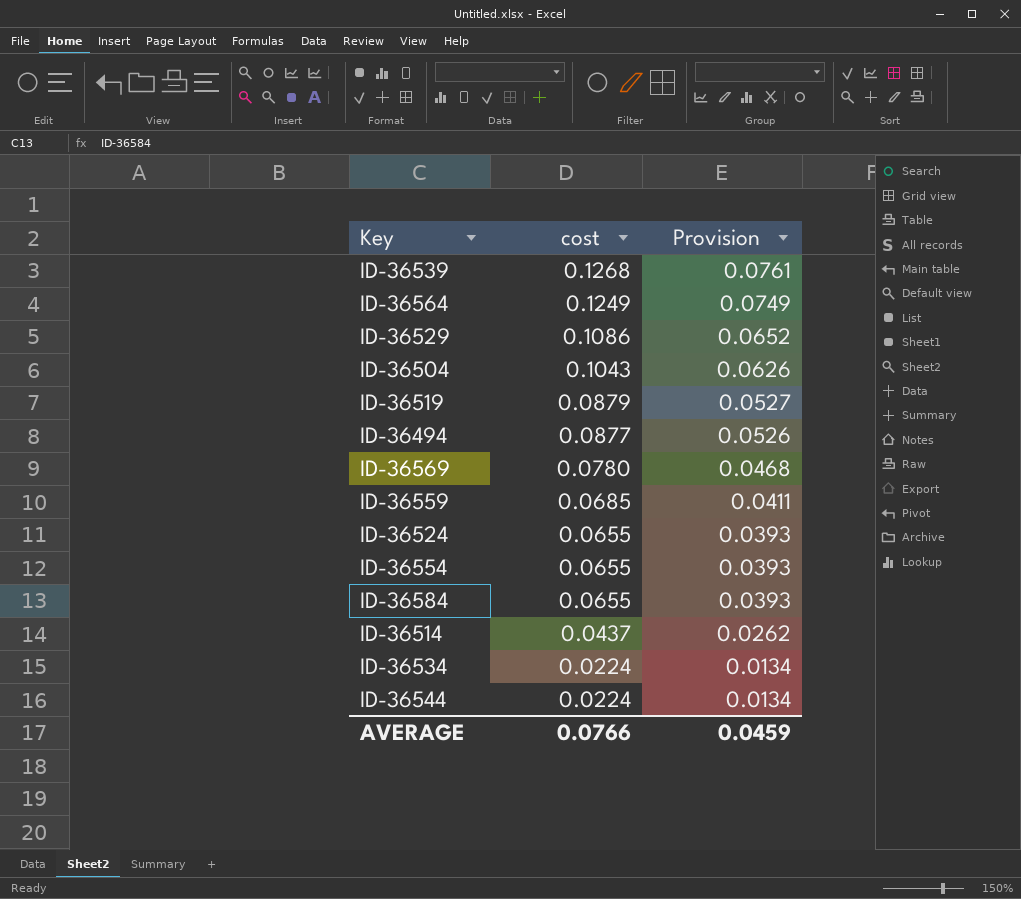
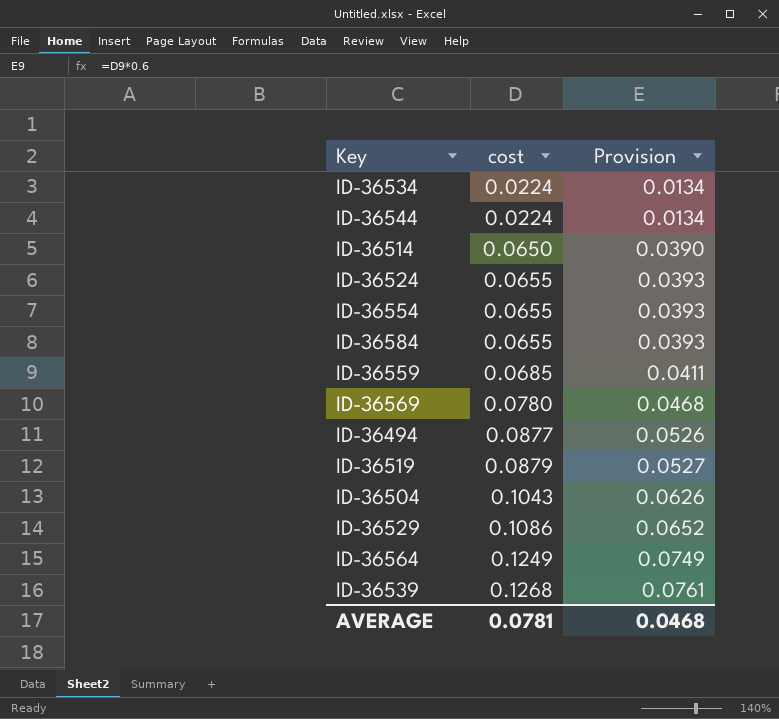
row order: cost descending -> cost ascending
ID-36514 | cost: 0.0437 -> 0.0650
ID-36514 | Provision: 0.0262 -> 0.0390
AVERAGE | cost: 0.0766 -> 0.0781
AVERAGE | Provision: 0.0459 -> 0.0468

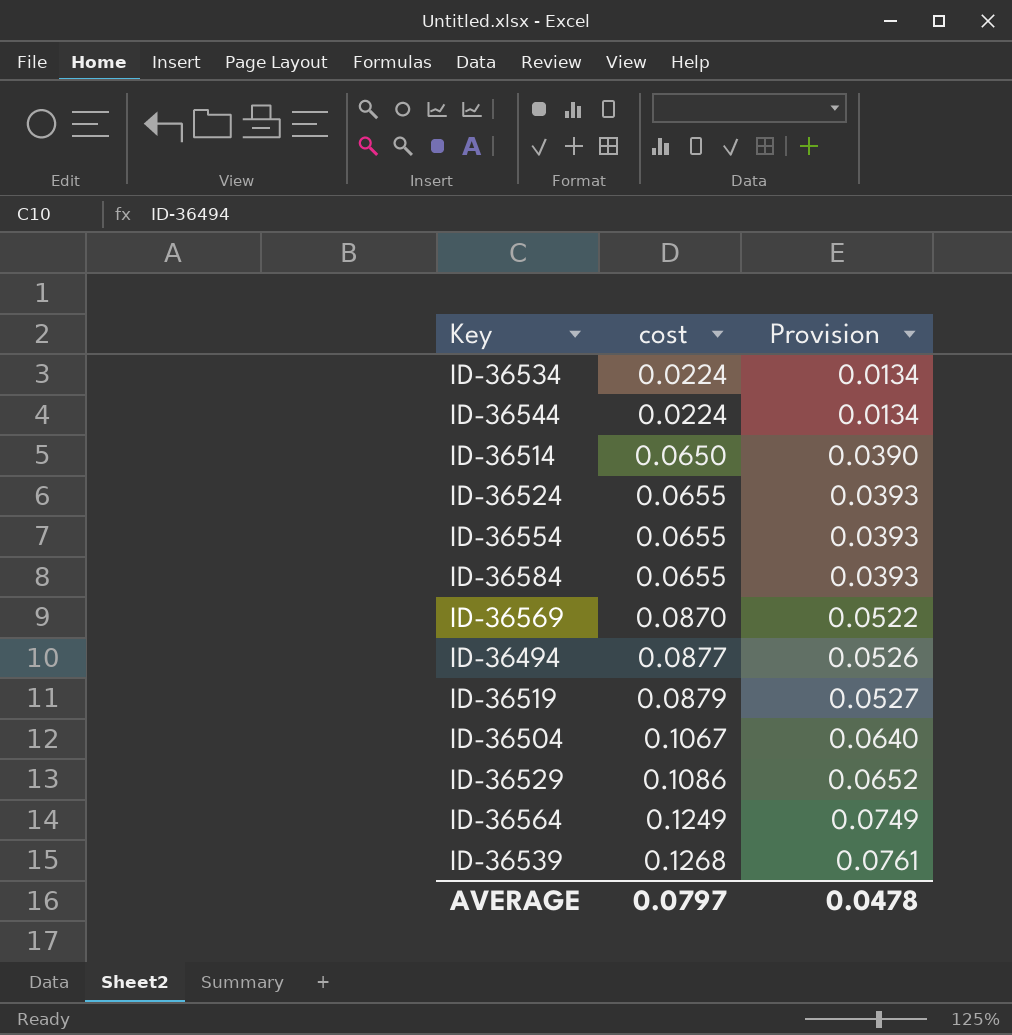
row ID-36559: 0.0685 | 0.0411 -> none
ID-36569 | cost: 0.0780 -> 0.0870
ID-36569 | Provision: 0.0468 -> 0.0522
ID-36504 | cost: 0.1043 -> 0.1067
ID-36504 | Provision: 0.0626 -> 0.0640
AVERAGE | cost: 0.0781 -> 0.0797
AVERAGE | Provision: 0.0468 -> 0.0478

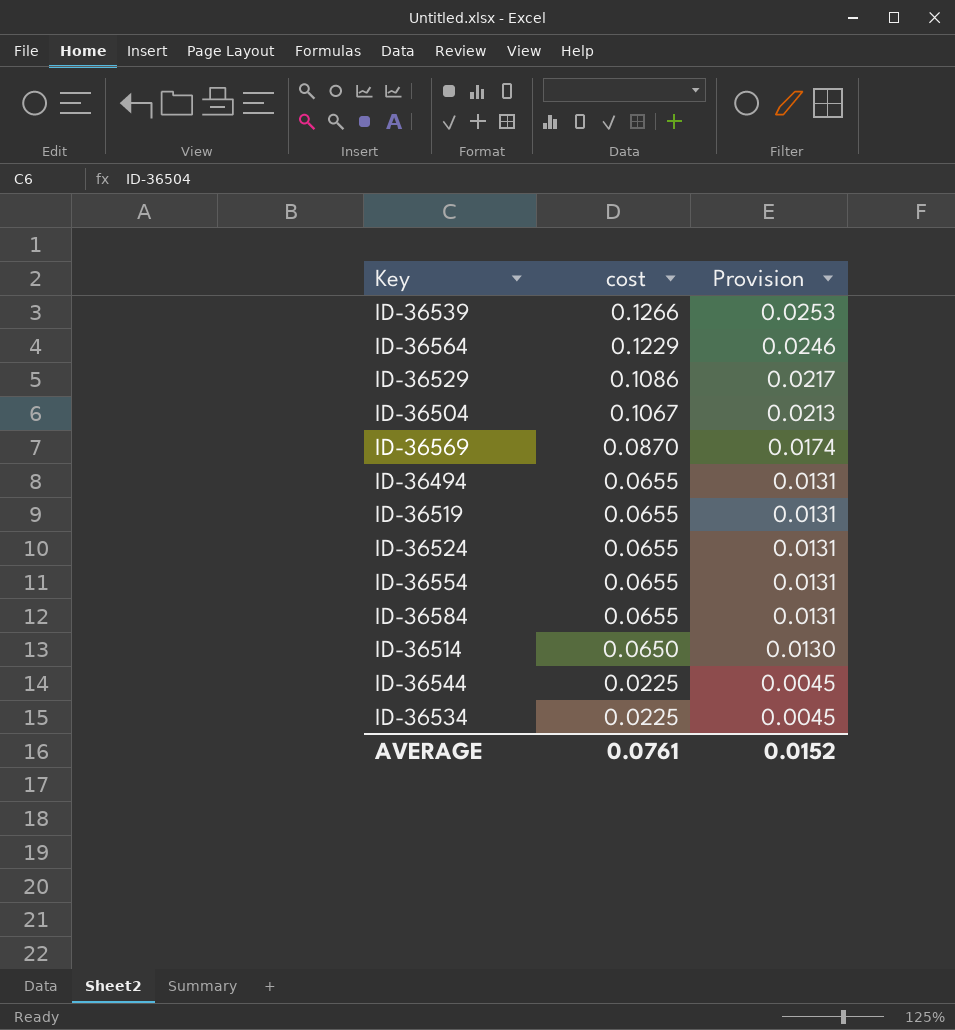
row order: cost ascending -> cost descending
column Provision | formula: [cost] * 0.6 -> [cost] * 0.2
ID-36539 | cost: 0.1268 -> 0.1266
ID-36564 | cost: 0.1249 -> 0.1229
ID-36494 | cost: 0.0877 -> 0.0655
ID-36519 | cost: 0.0879 -> 0.0655
ID-36544 | cost: 0.0224 -> 0.0225
ID-36534 | cost: 0.0224 -> 0.0225
AVERAGE | cost: 0.0797 -> 0.0761
AVERAGE | Provision: 0.0478 -> 0.0152

